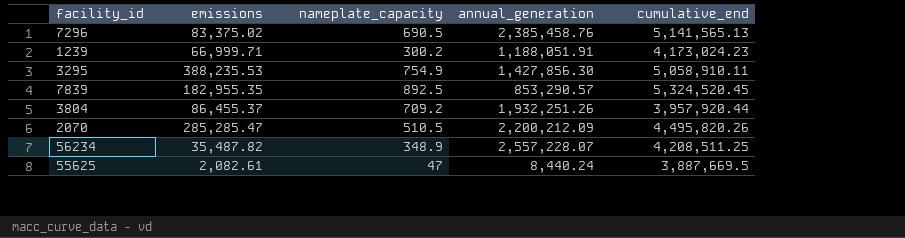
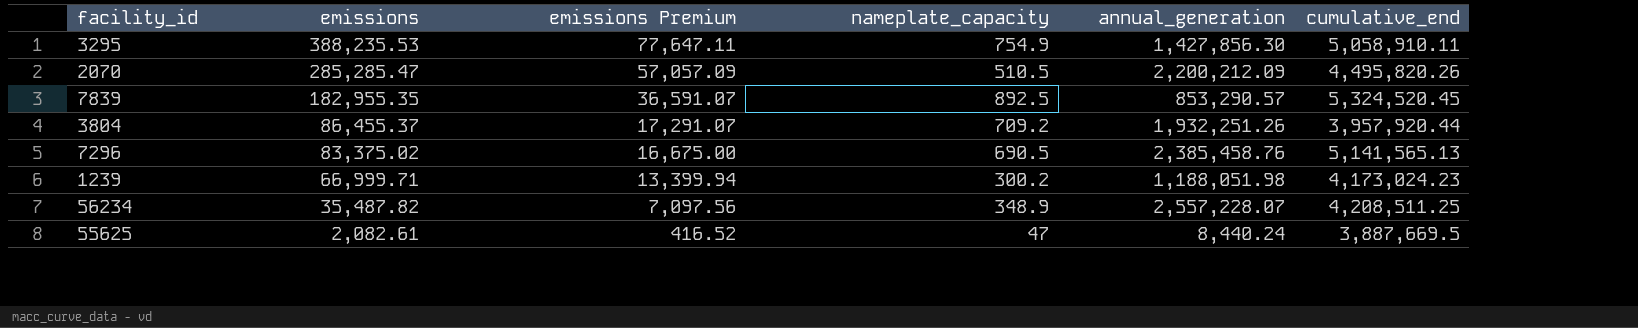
row order: none -> emissions descending
column emissions Premium | formula: none -> [emissions] * 0.2
1239 | annual_generation: 1,188,051.91 -> 1,188,051.98

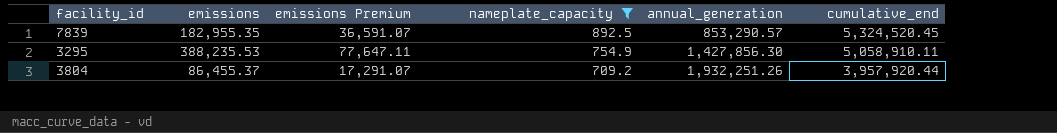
filter: none -> nameplate_capacity >= 709.2
row order: emissions descending -> nameplate_capacity descending

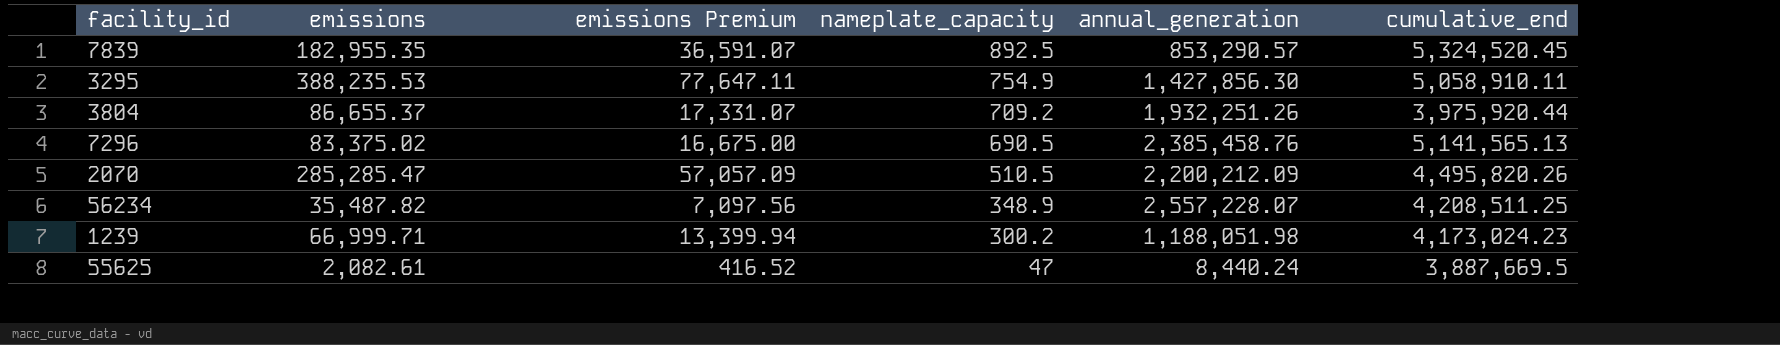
filter: nameplate_capacity >= 709.2 -> none
3804 | emissions: 86,455.37 -> 86,655.37
3804 | emissions Premium: 17,291.07 -> 17,331.07
3804 | cumulative_end: 3,957,920.44 -> 3,975,920.44

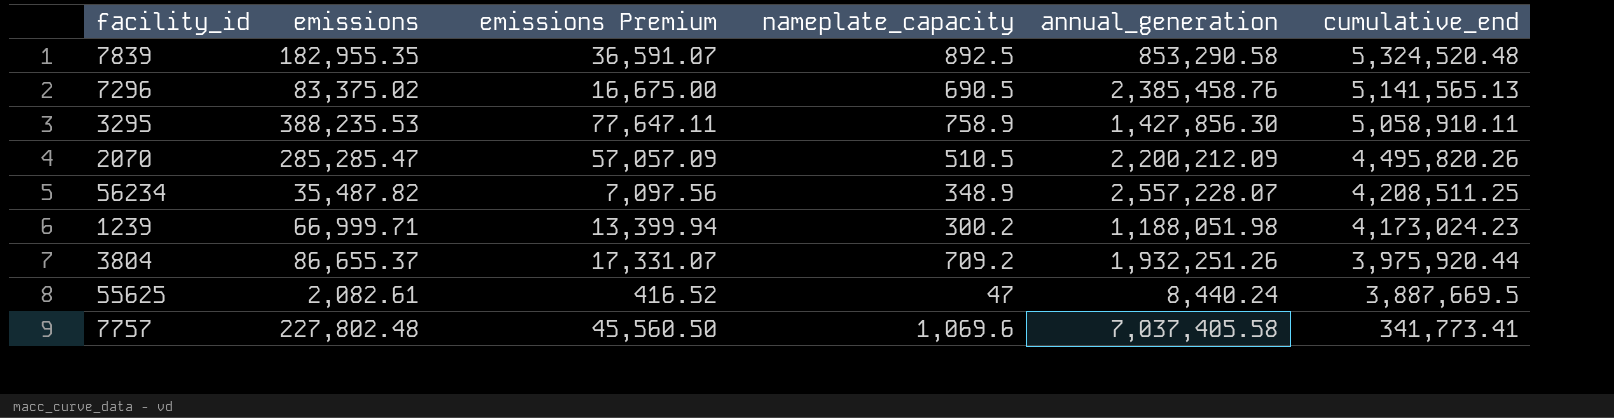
row order: nameplate_capacity descending -> cumulative_end descending
7839 | annual_generation: 853,290.57 -> 853,290.58
7839 | cumulative_end: 5,324,520.45 -> 5,324,520.48
3295 | nameplate_capacity: 754.9 -> 758.9
row 7757: none -> 227,802.48 | 45,560.50 | 1,069.6 | 7,037,405.58 | 341,773.41

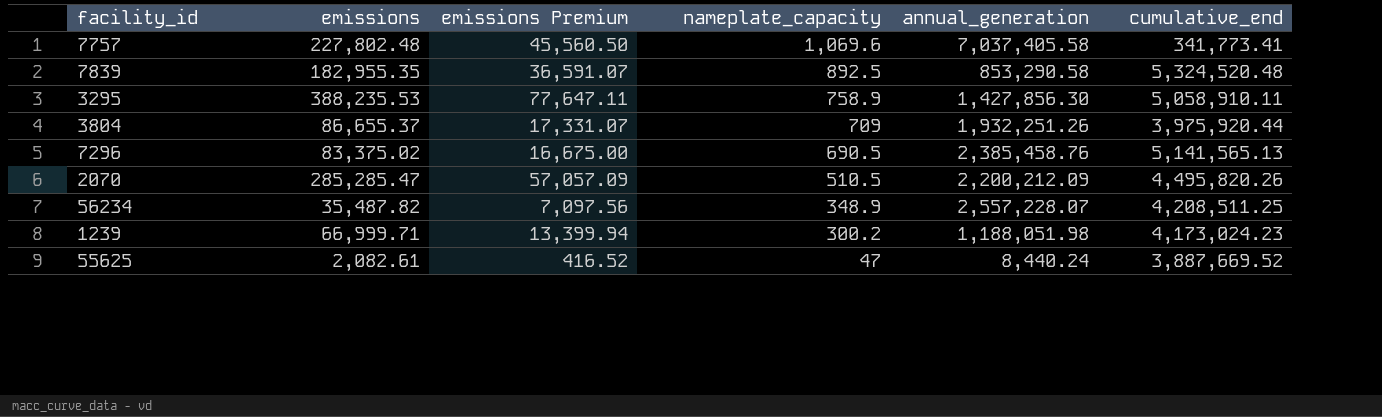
row order: cumulative_end descending -> nameplate_capacity descending
3804 | nameplate_capacity: 709.2 -> 709
55625 | cumulative_end: 3,887,669.5 -> 3,887,669.52

